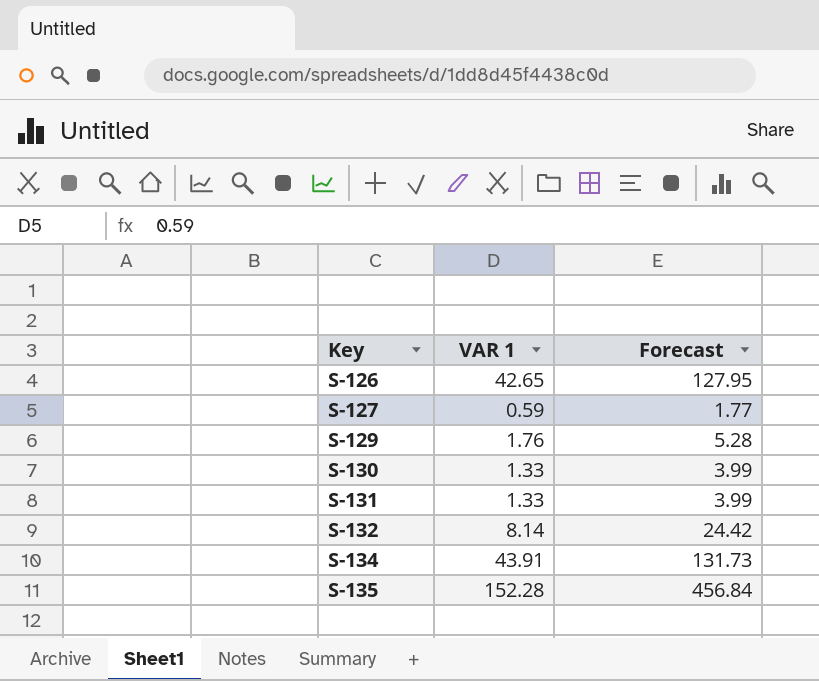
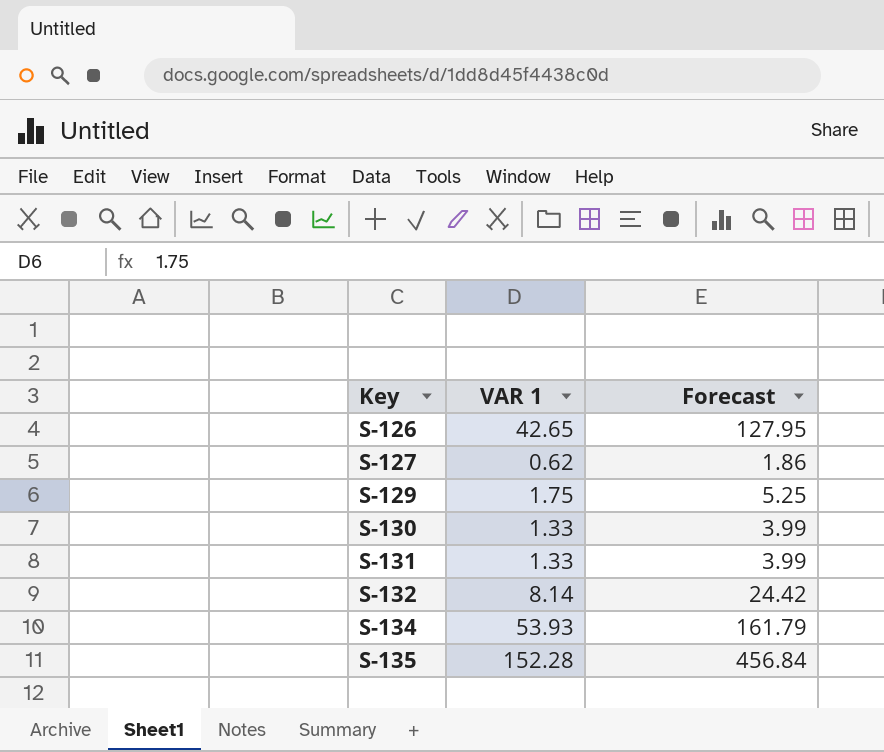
S-127 | VAR 1: 0.59 -> 0.62
S-127 | Forecast: 1.77 -> 1.86
S-129 | VAR 1: 1.76 -> 1.75
S-129 | Forecast: 5.28 -> 5.25
S-134 | VAR 1: 43.91 -> 53.93
S-134 | Forecast: 131.73 -> 161.79

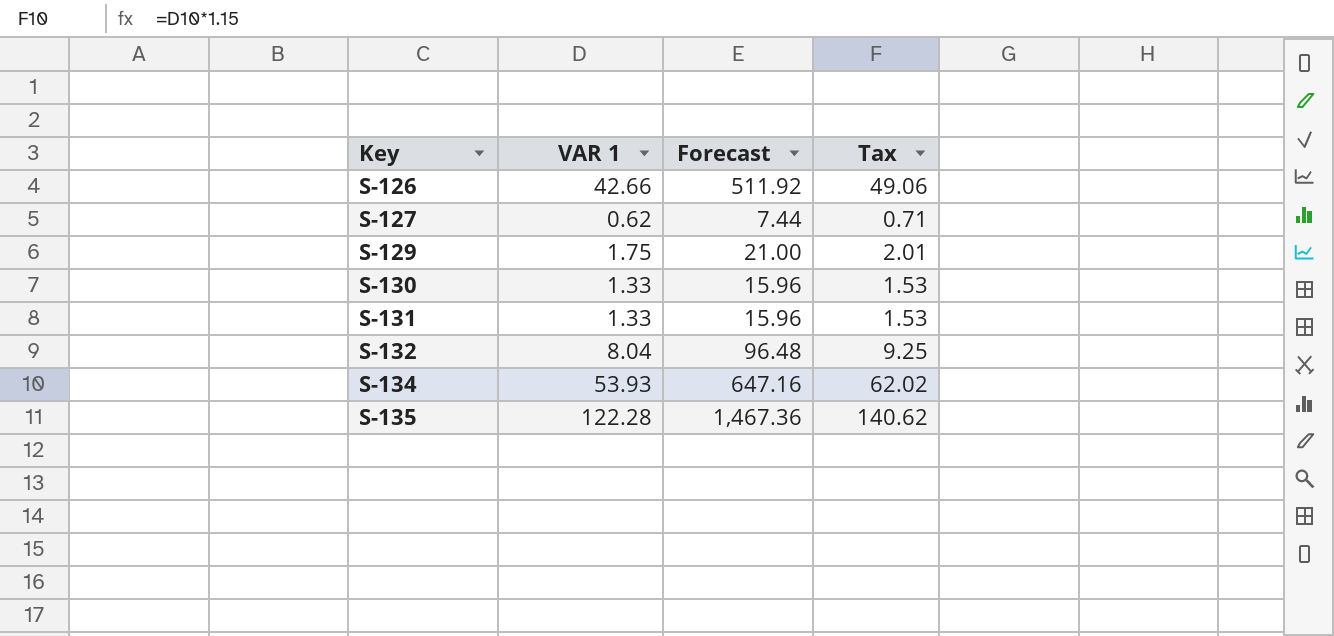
column Forecast | formula: [VAR 1] * 3 -> [VAR 1] * 12
column Tax | formula: none -> [VAR 1] * 1.15
S-126 | VAR 1: 42.65 -> 42.66
S-132 | VAR 1: 8.14 -> 8.04
S-135 | VAR 1: 152.28 -> 122.28

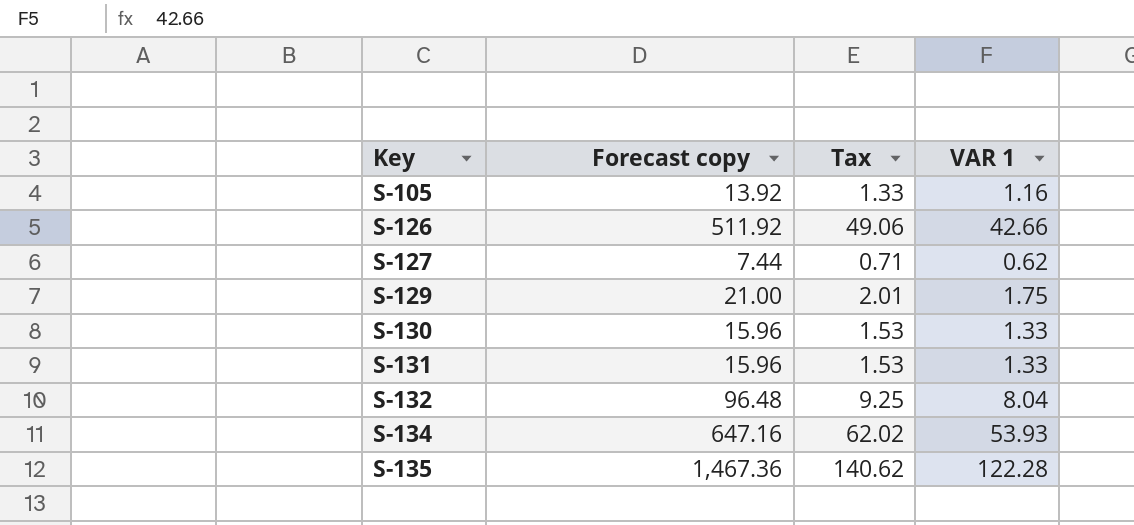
column name: Forecast -> Forecast copy
column VAR 1 | position: 2 -> 4
row S-105: none -> 13.92 | 1.33 | 1.16

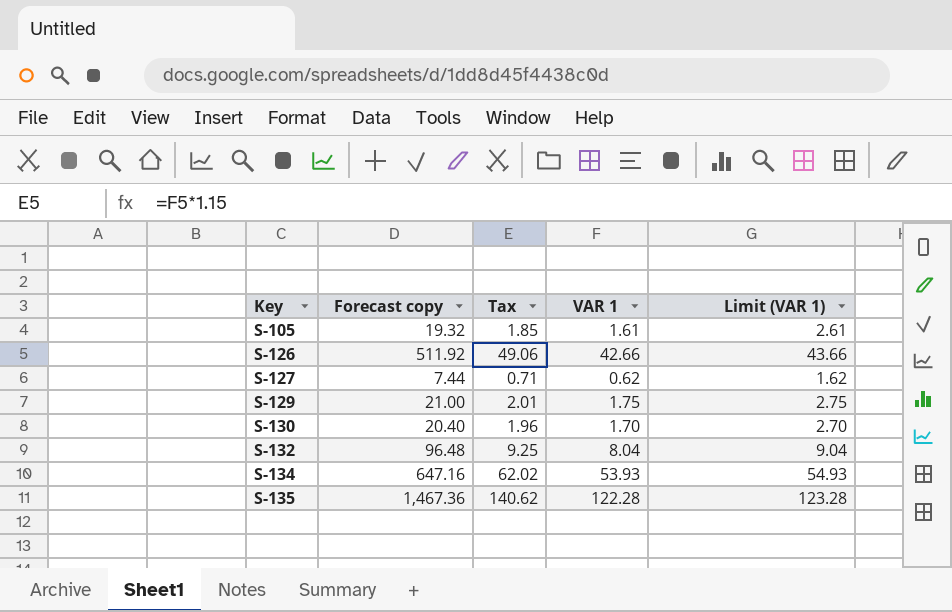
column Limit (VAR 1) | formula: none -> [VAR 1] + 1
row S-131: 15.96 | 1.53 | 1.33 -> none
S-105 | Forecast copy: 13.92 -> 19.32
S-105 | Tax: 1.33 -> 1.85
S-105 | VAR 1: 1.16 -> 1.61
S-130 | Forecast copy: 15.96 -> 20.40
S-130 | Tax: 1.53 -> 1.96
S-130 | VAR 1: 1.33 -> 1.70

